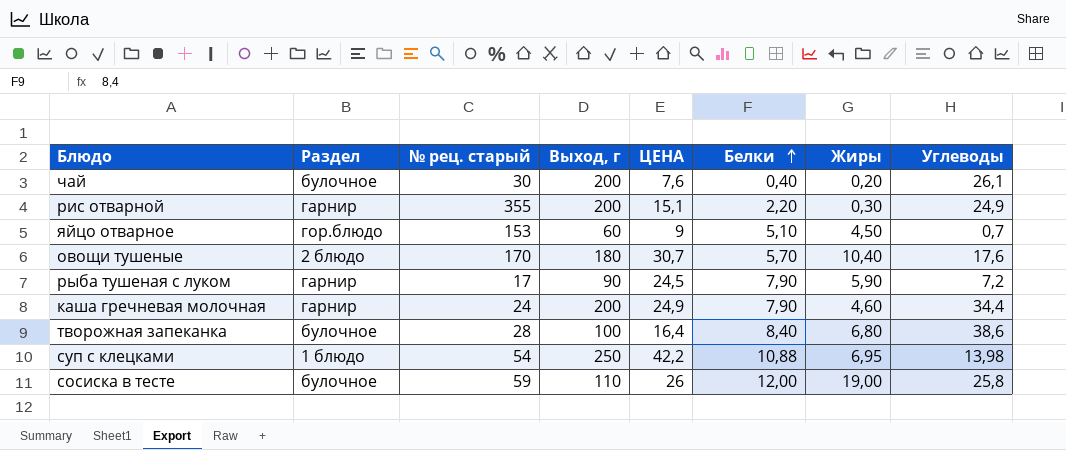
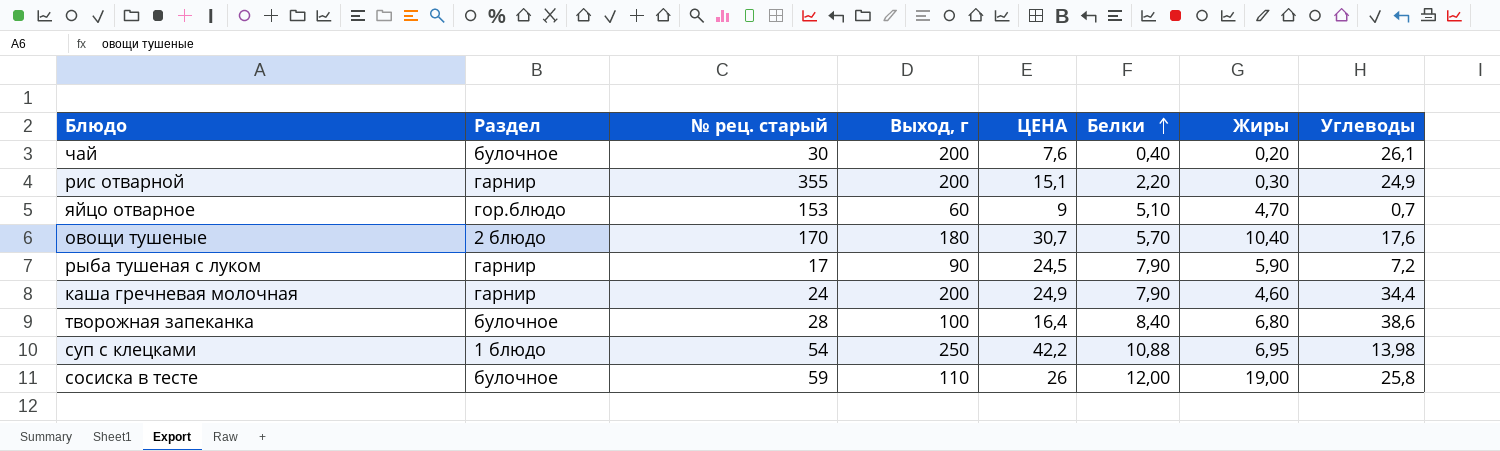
яйцо отварное | Жиры: 4,50 -> 4,70

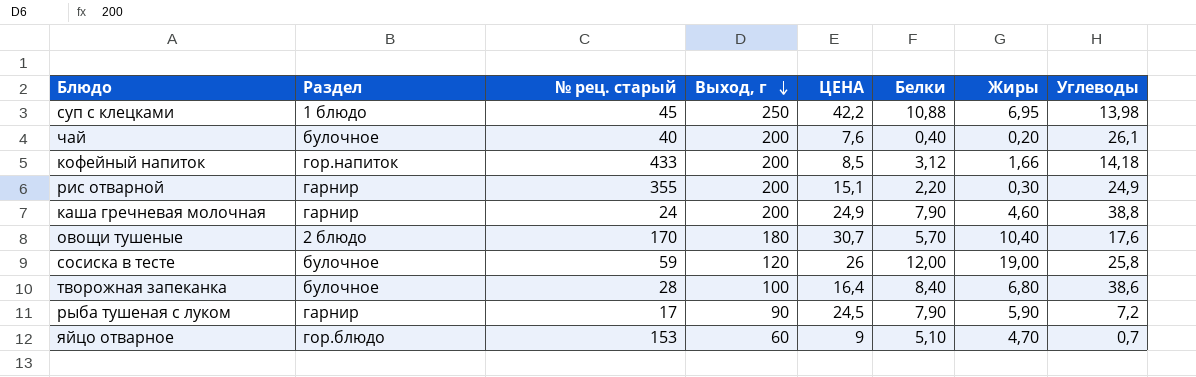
row order: Белки ascending -> Выход, г descending
суп с клецками | № рец. старый: 54 -> 45
чай | № рец. старый: 30 -> 40
row кофейный напиток: none -> гор.напиток | 433 | 200 | 8,5 | 3,12 | 1,66 | 14,18
каша гречневая молочная | Углеводы: 34,4 -> 38,8
сосиска в тесте | Выход, г: 110 -> 120

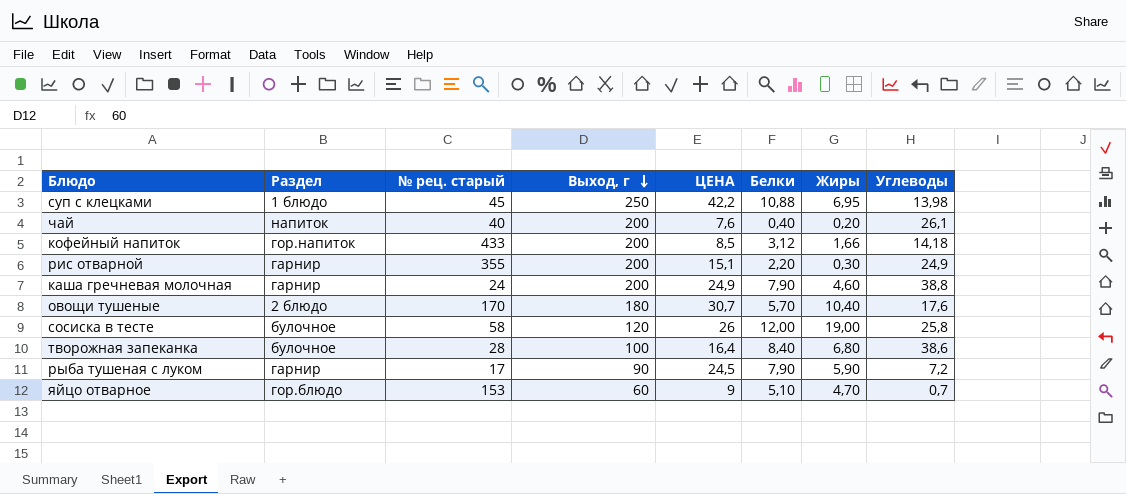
чай | Раздел: булочное -> напиток
сосиска в тесте | № рец. старый: 59 -> 58

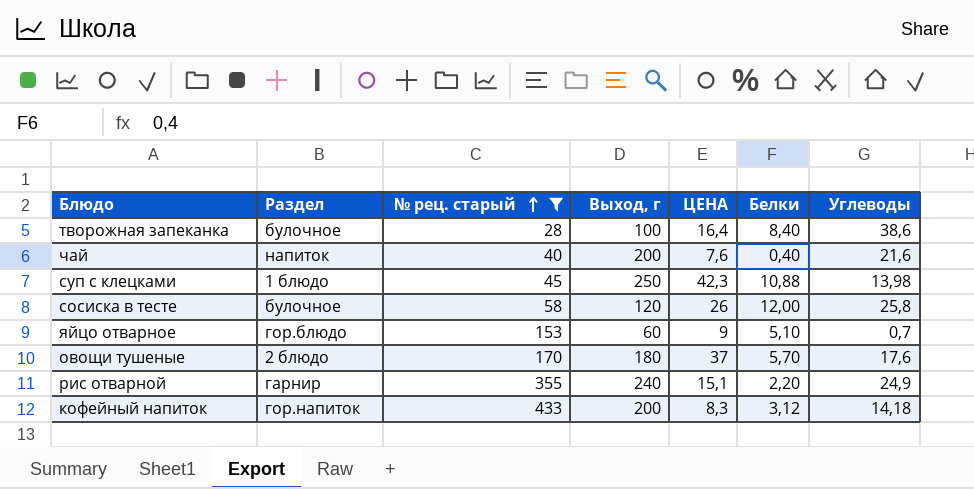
filter: none -> № рец. старый >= 28
row order: Выход, г descending -> № рец. старый ascending
column Жиры | position: 7 -> none
чай | Углеводы: 26,1 -> 21,6
суп с клецками | ЦЕНА: 42,2 -> 42,3
овощи тушеные | ЦЕНА: 30,7 -> 37
рис отварной | Выход, г: 200 -> 240
кофейный напиток | ЦЕНА: 8,5 -> 8,3

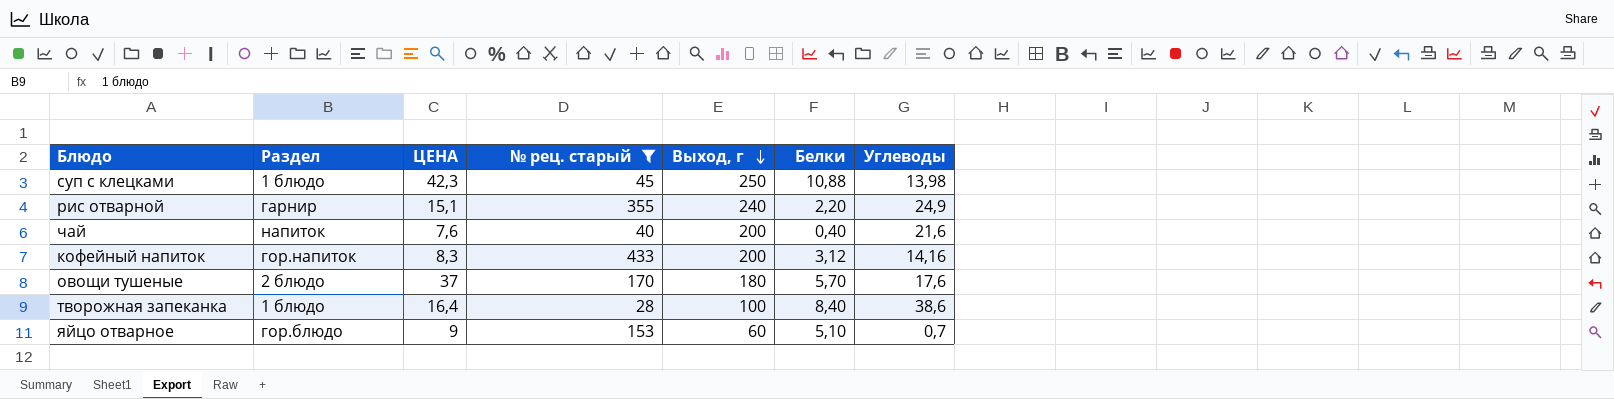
row order: № рец. старый ascending -> Выход, г descending
column ЦЕНА | position: 5 -> 3
row сосиска в тесте: булочное | 58 | 120 | 26 | 12,00 | 25,8 -> none
кофейный напиток | Углеводы: 14,18 -> 14,16
творожная запеканка | Раздел: булочное -> 1 блюдо

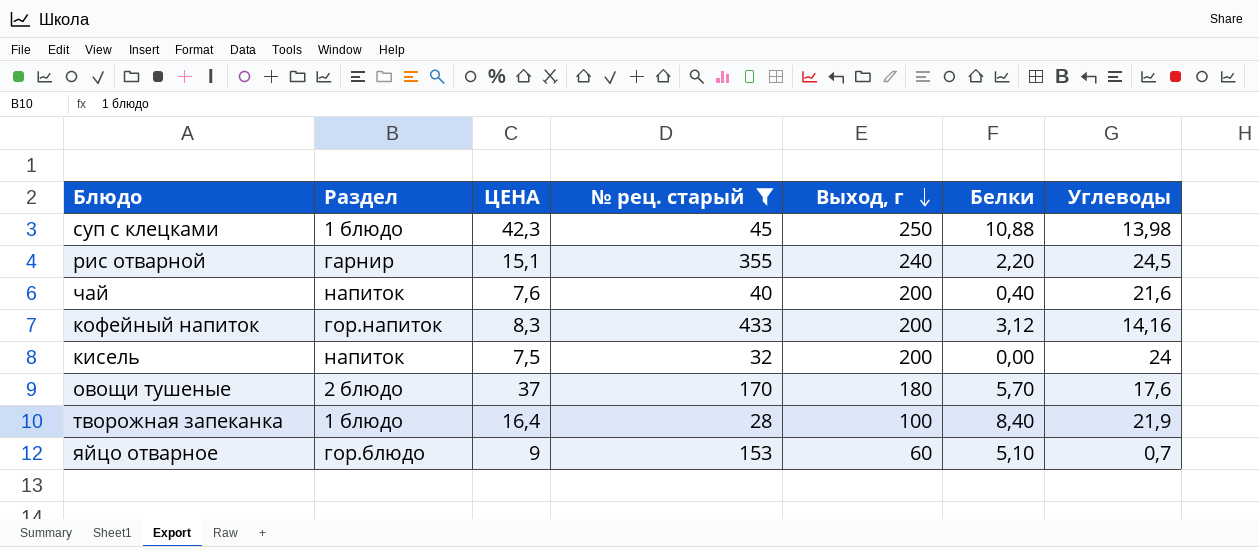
рис отварной | Углеводы: 24,9 -> 24,5
row кисель: none -> напиток | 7,5 | 32 | 200 | 0,00 | 24
творожная запеканка | Углеводы: 38,6 -> 21,9

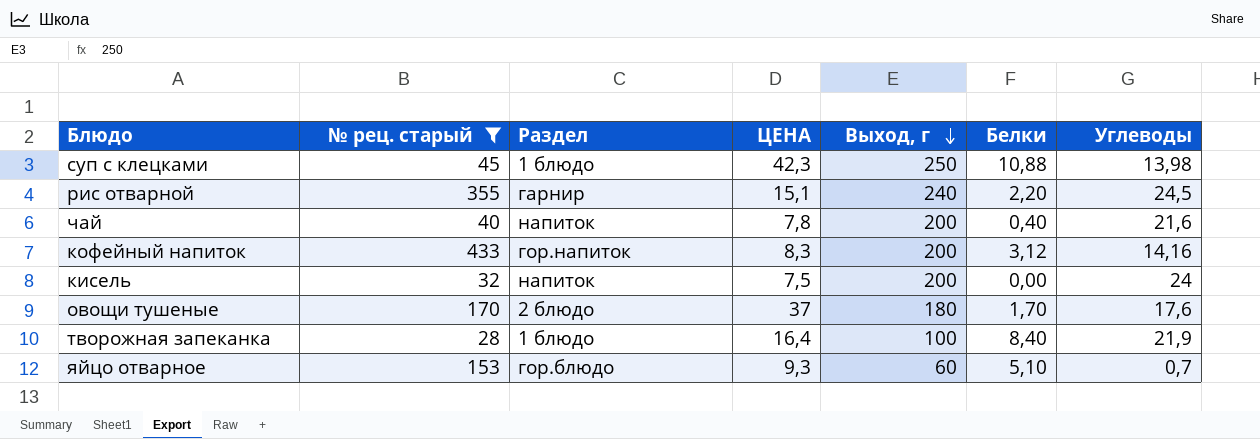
column № рец. старый | position: 4 -> 2
чай | ЦЕНА: 7,6 -> 7,8
овощи тушеные | Белки: 5,70 -> 1,70
яйцо отварное | ЦЕНА: 9 -> 9,3

